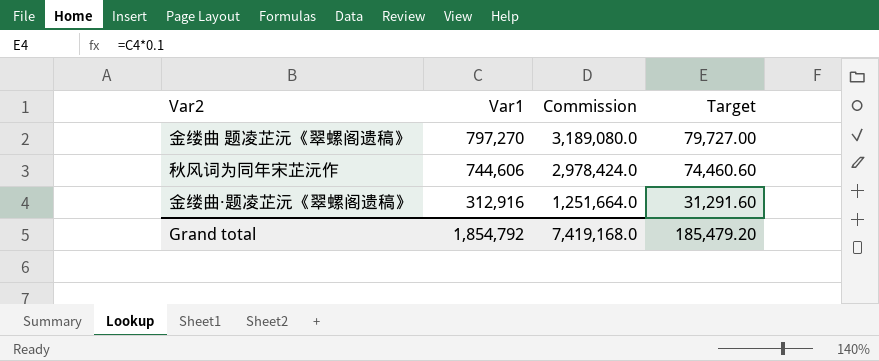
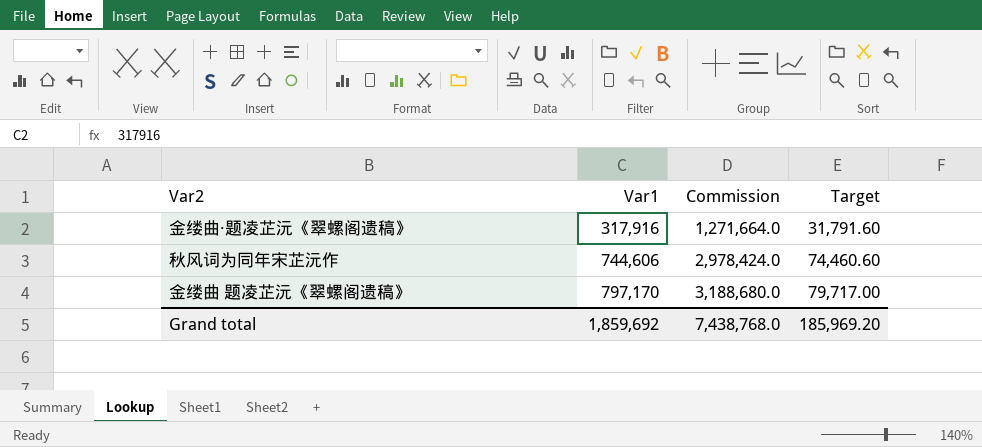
row order: Var1 descending -> Var1 ascending
金缕曲·题凌芷沅《翠螺阁遗稿》 | Var1: 312,916 -> 317,916
金缕曲·题凌芷沅《翠螺阁遗稿》 | Commission: 1,251,664.0 -> 1,271,664.0
金缕曲·题凌芷沅《翠螺阁遗稿》 | Target: 31,291.60 -> 31,791.60
金缕曲 题凌芷沅《翠螺阁遗稿》 | Var1: 797,270 -> 797,170
金缕曲 题凌芷沅《翠螺阁遗稿》 | Commission: 3,189,080.0 -> 3,188,680.0
金缕曲 题凌芷沅《翠螺阁遗稿》 | Target: 79,727.00 -> 79,717.00
Grand total | Var1: 1,854,792 -> 1,859,692
Grand total | Commission: 7,419,168.0 -> 7,438,768.0
Grand total | Target: 185,479.20 -> 185,969.20

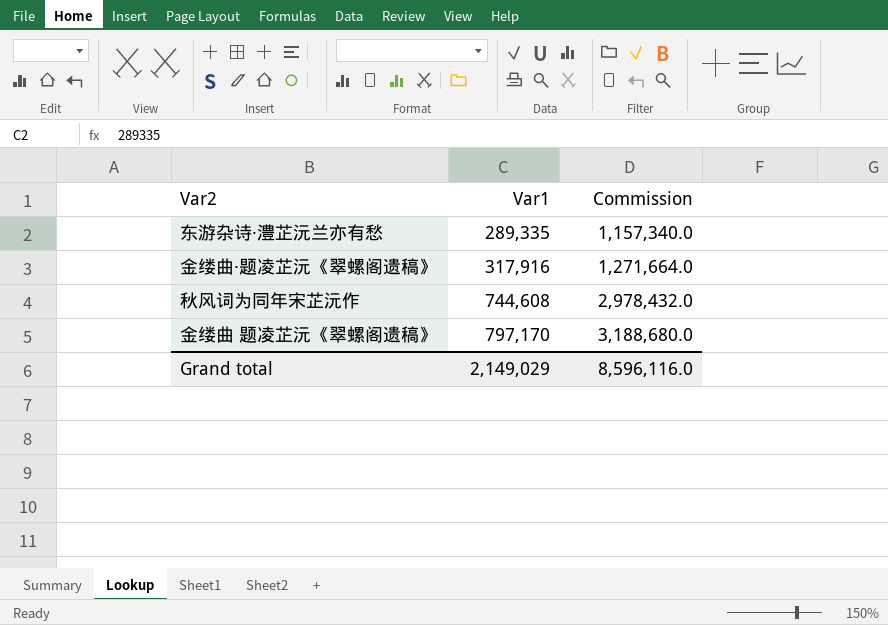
column Target | formula: [Var1] * 0.1 -> none
row 东游杂诗·澧芷沅兰亦有愁: none -> 289,335 | 1,157,340.0
秋风词为同年宋芷沅作 | Var1: 744,606 -> 744,608
秋风词为同年宋芷沅作 | Commission: 2,978,424.0 -> 2,978,432.0
Grand total | Var1: 1,859,692 -> 2,149,029
Grand total | Commission: 7,438,768.0 -> 8,596,116.0

